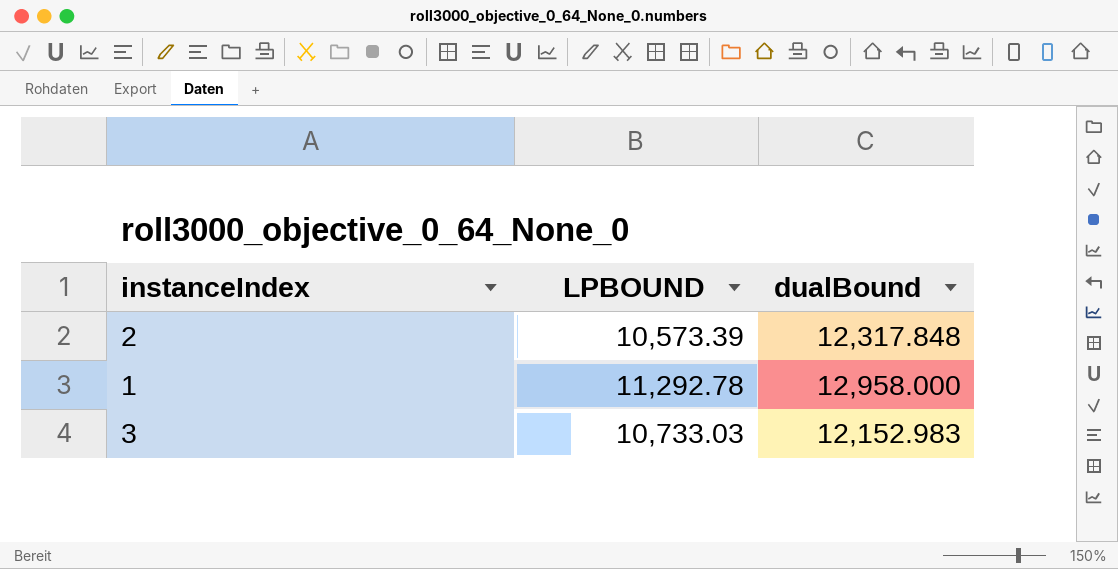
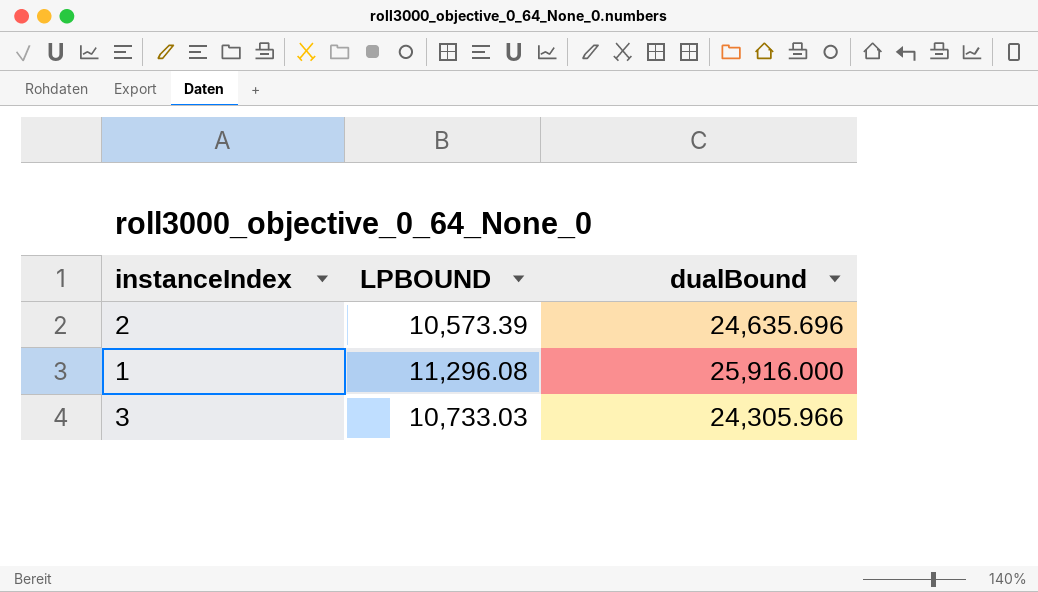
2 | dualBound: 12,317.848 -> 24,635.696
1 | LPBOUND: 11,292.78 -> 11,296.08
1 | dualBound: 12,958.000 -> 25,916.000
3 | dualBound: 12,152.983 -> 24,305.966

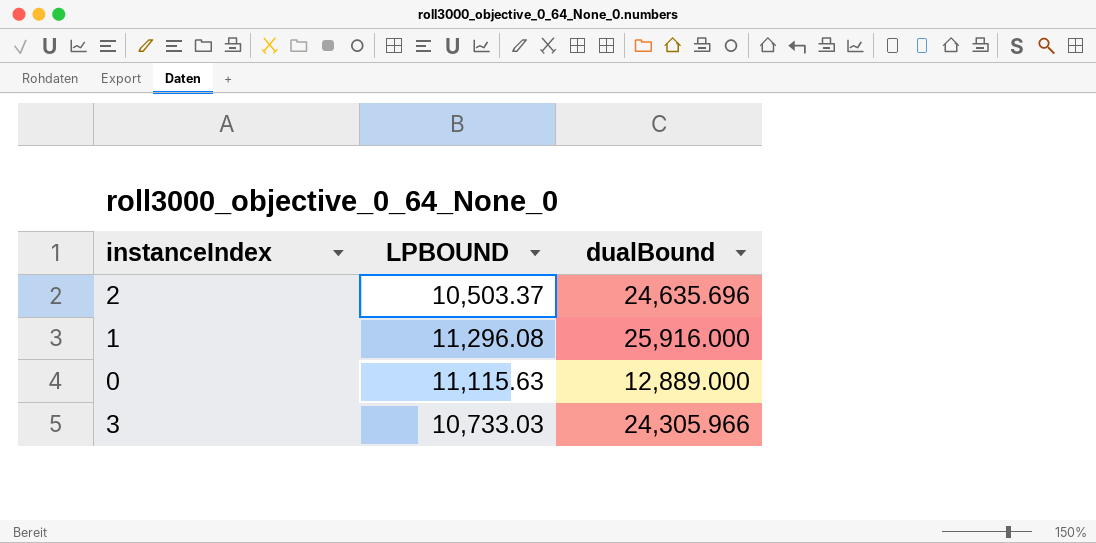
2 | LPBOUND: 10,573.39 -> 10,503.37
row 0: none -> 11,115.63 | 12,889.000

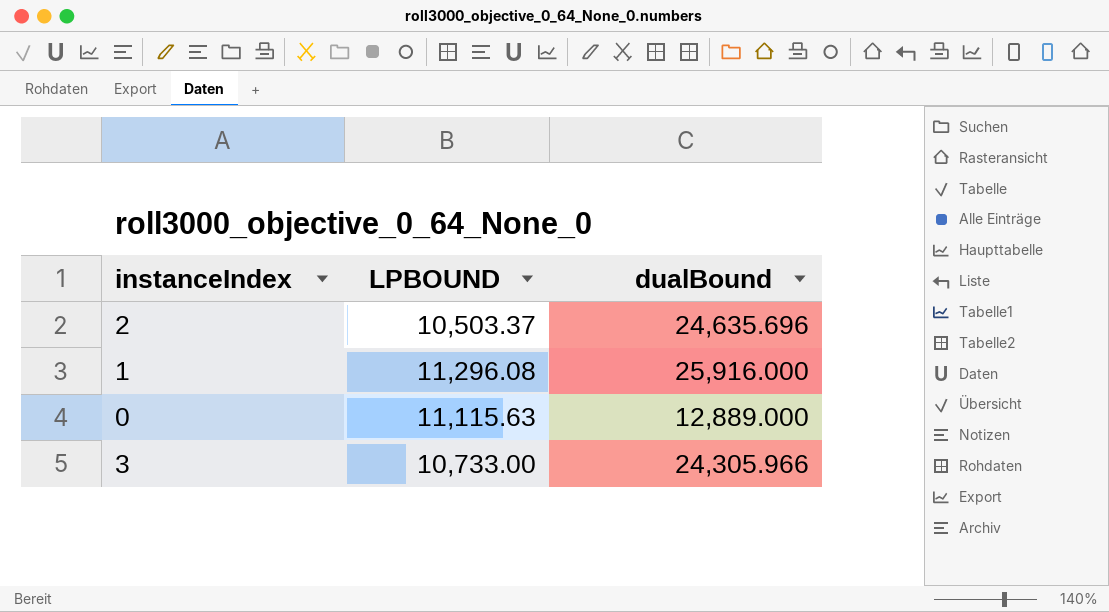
3 | LPBOUND: 10,733.03 -> 10,733.00

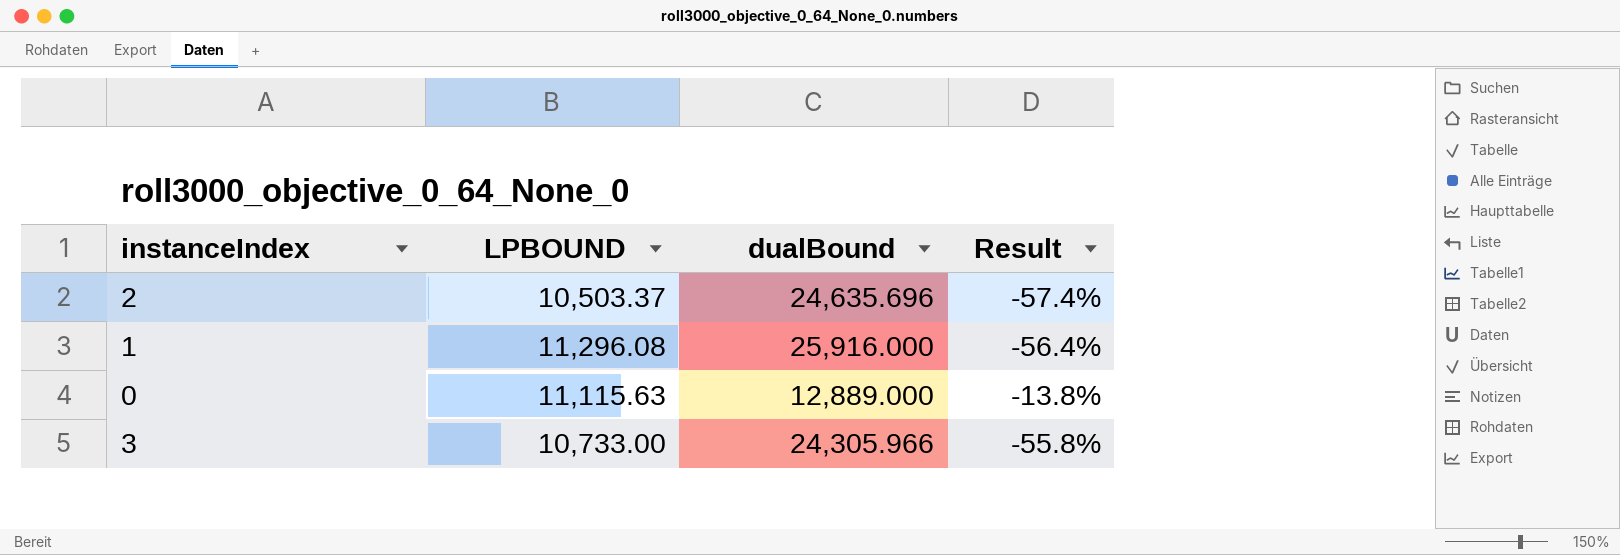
column Result | formula: none -> ([LPBOUND] - [dualBound]) / [dualBound]

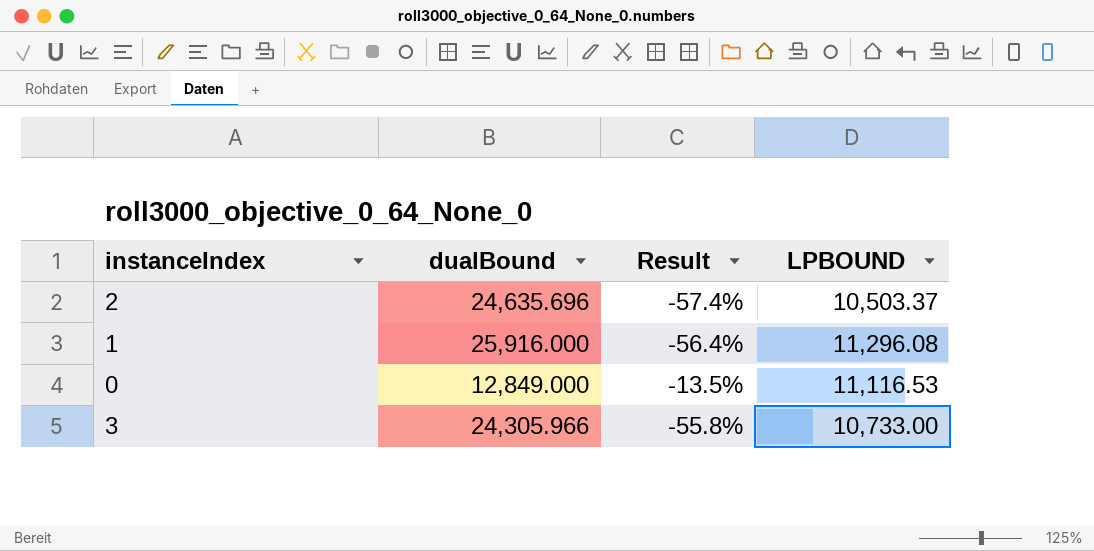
column LPBOUND | position: 2 -> 4
0 | dualBound: 12,889.000 -> 12,849.000
0 | Result: -13.8% -> -13.5%
0 | LPBOUND: 11,115.63 -> 11,116.53

